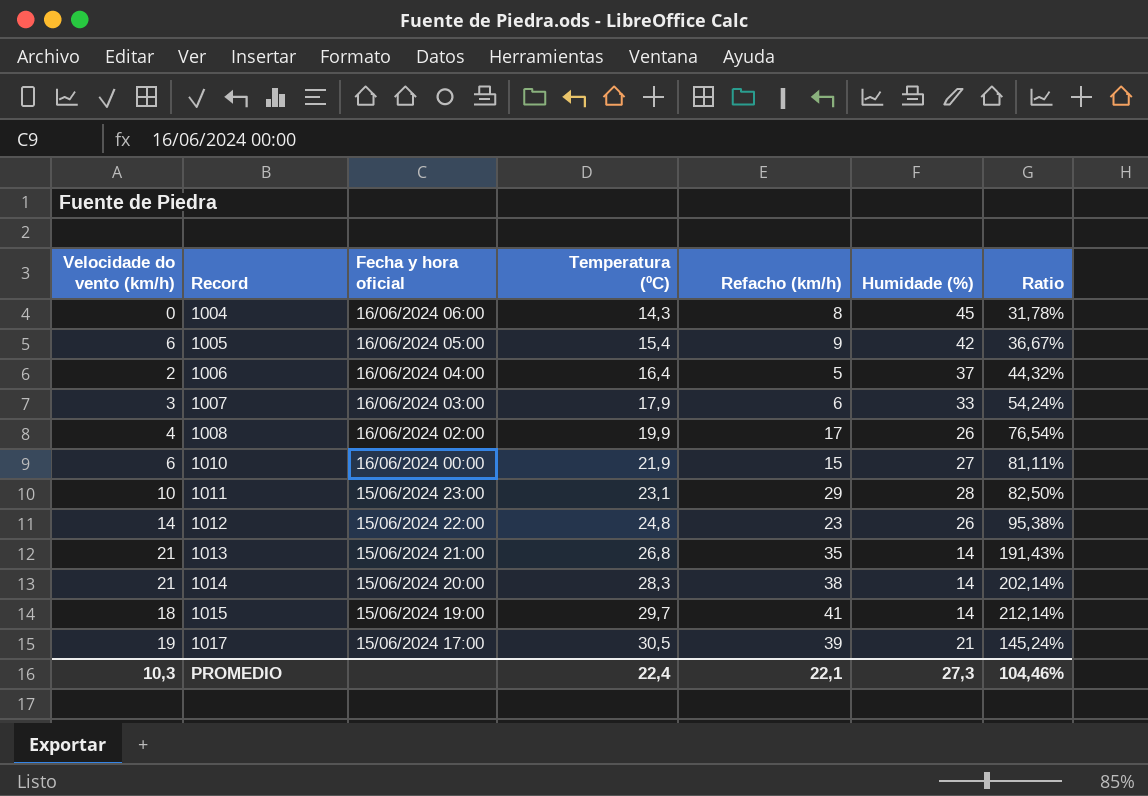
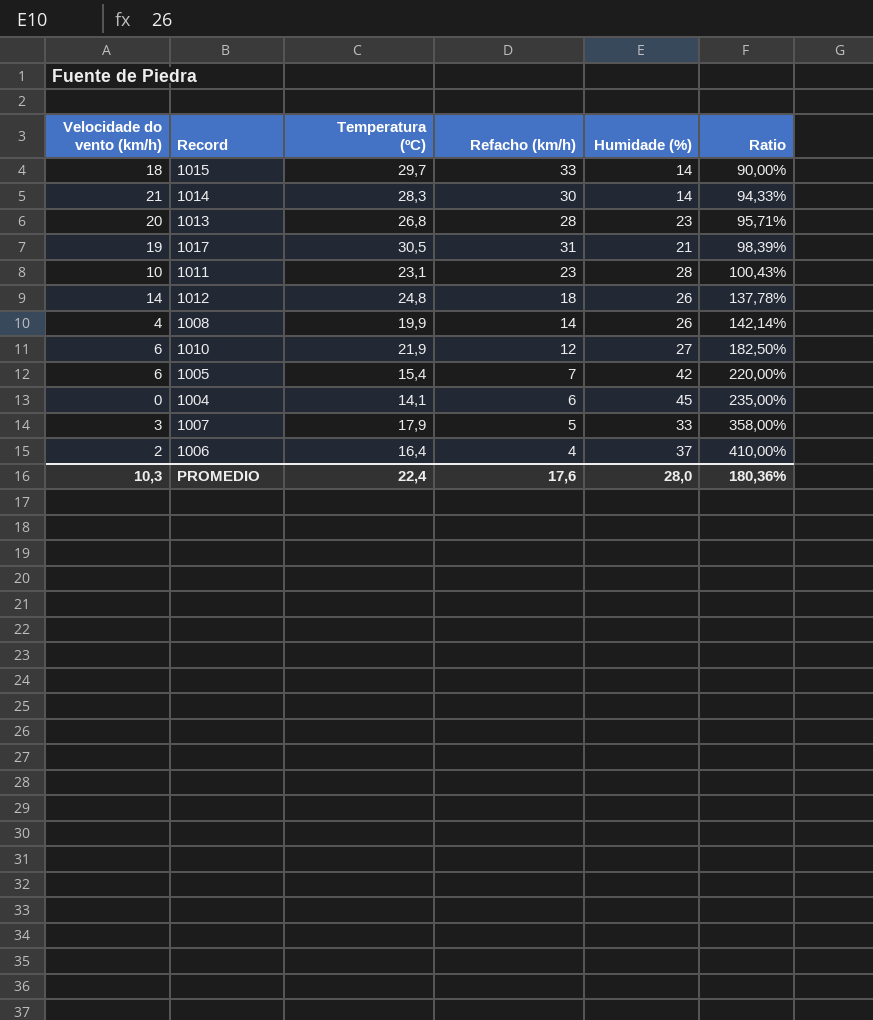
row order: Record ascending -> Ratio ascending
column Fecha y hora oficial | position: 3 -> none
column Ratio | formula: [Temperatura (ºC)] / [Humidade (%)] -> [Temperatura (ºC)] / [Refacho (km/h)]
1015 | Refacho (km/h): 41 -> 33
1014 | Refacho (km/h): 38 -> 30
1013 | Velocidade do vento (km/h): 21 -> 20
1013 | Refacho (km/h): 35 -> 28
1013 | Humidade (%): 14 -> 23
1017 | Refacho (km/h): 39 -> 31
1011 | Refacho (km/h): 29 -> 23
1012 | Refacho (km/h): 23 -> 18
1008 | Refacho (km/h): 17 -> 14
1010 | Refacho (km/h): 15 -> 12
1005 | Refacho (km/h): 9 -> 7
1004 | Temperatura (ºC): 14,3 -> 14,1
1004 | Refacho (km/h): 8 -> 6
1007 | Refacho (km/h): 6 -> 5
1006 | Refacho (km/h): 5 -> 4
PROMEDIO | Refacho (km/h): 22,1 -> 17,6
PROMEDIO | Humidade (%): 27,3 -> 28,0
PROMEDIO | Ratio: 104,46% -> 180,36%

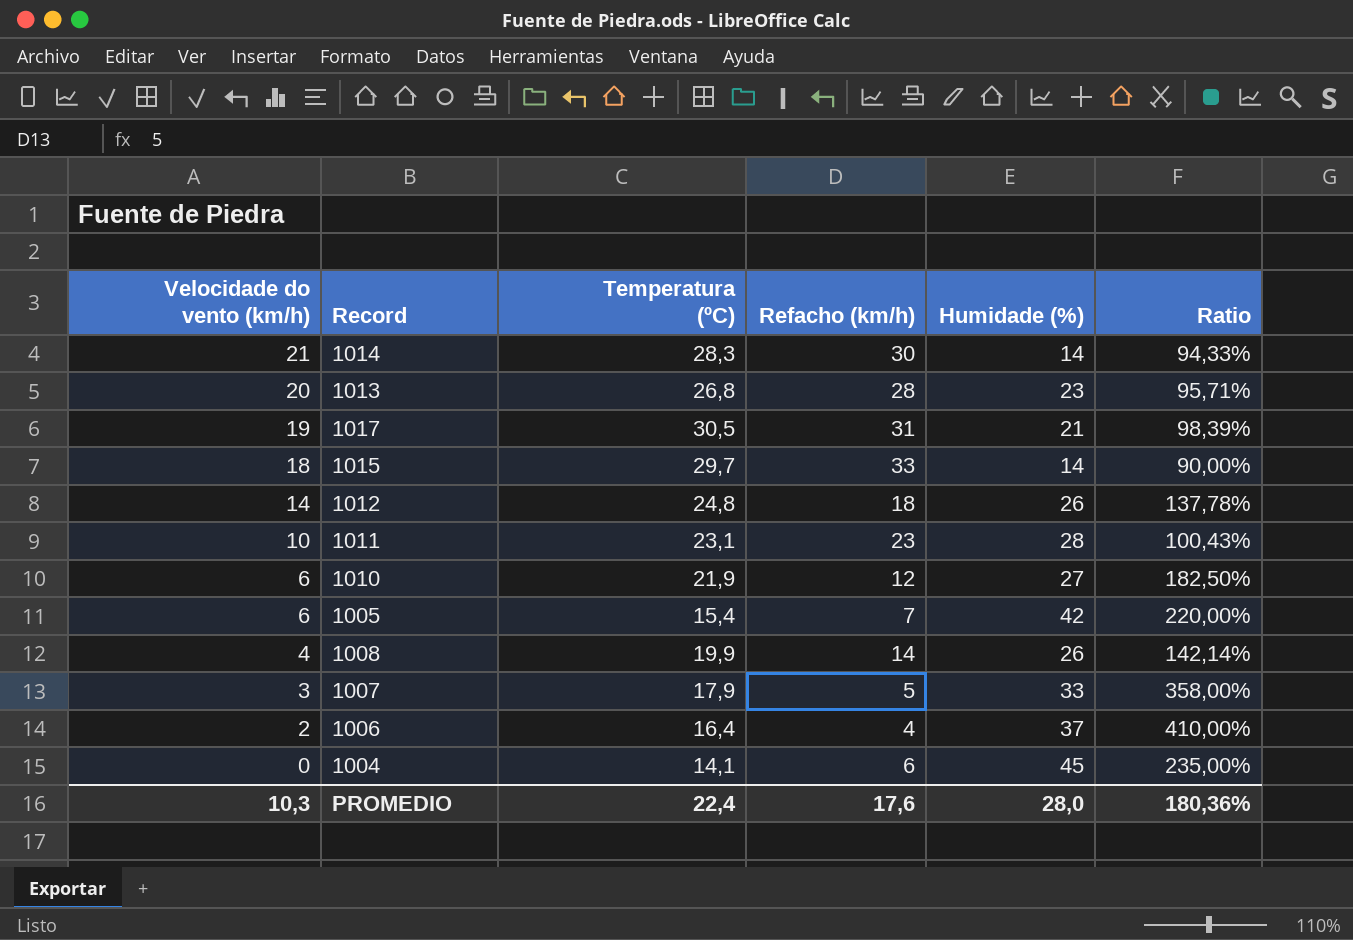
row order: Ratio ascending -> Velocidade do vento (km/h) descending

